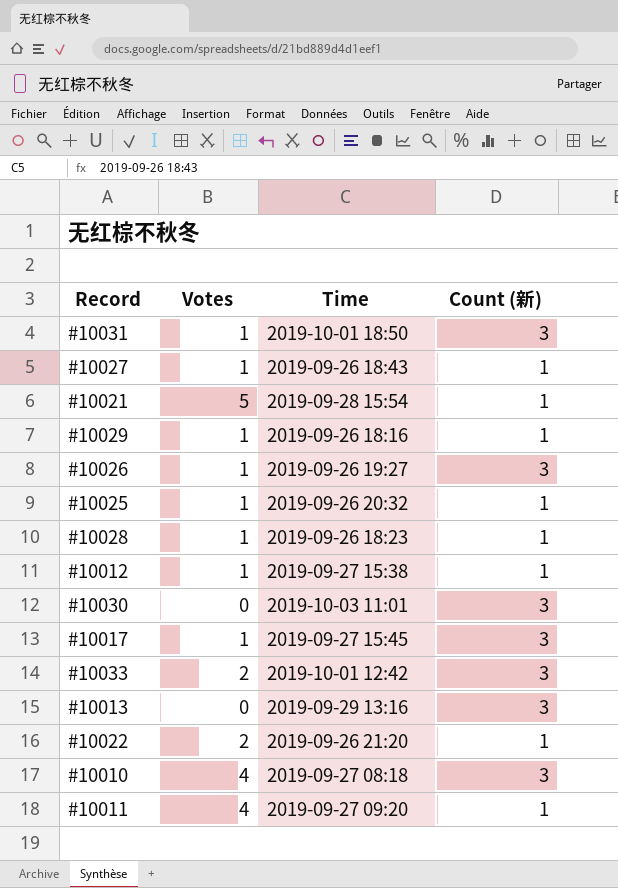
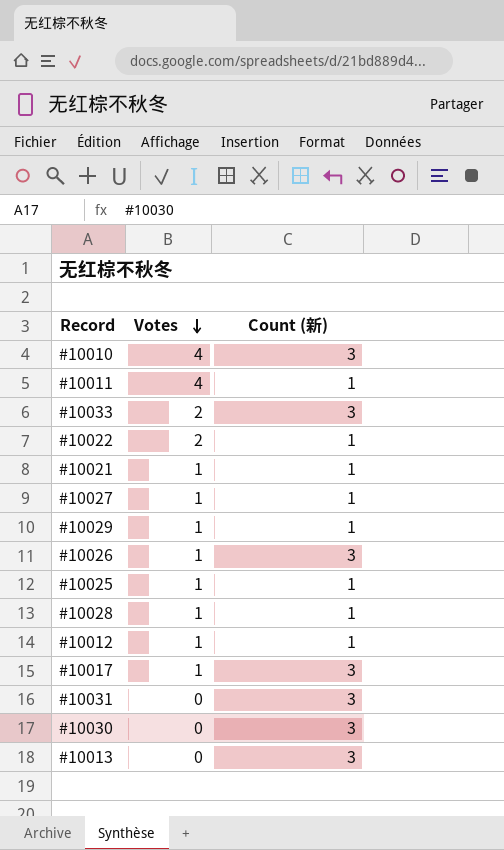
row order: none -> Votes descending
column Time | position: 3 -> none
#10021 | Votes: 5 -> 1
#10031 | Votes: 1 -> 0

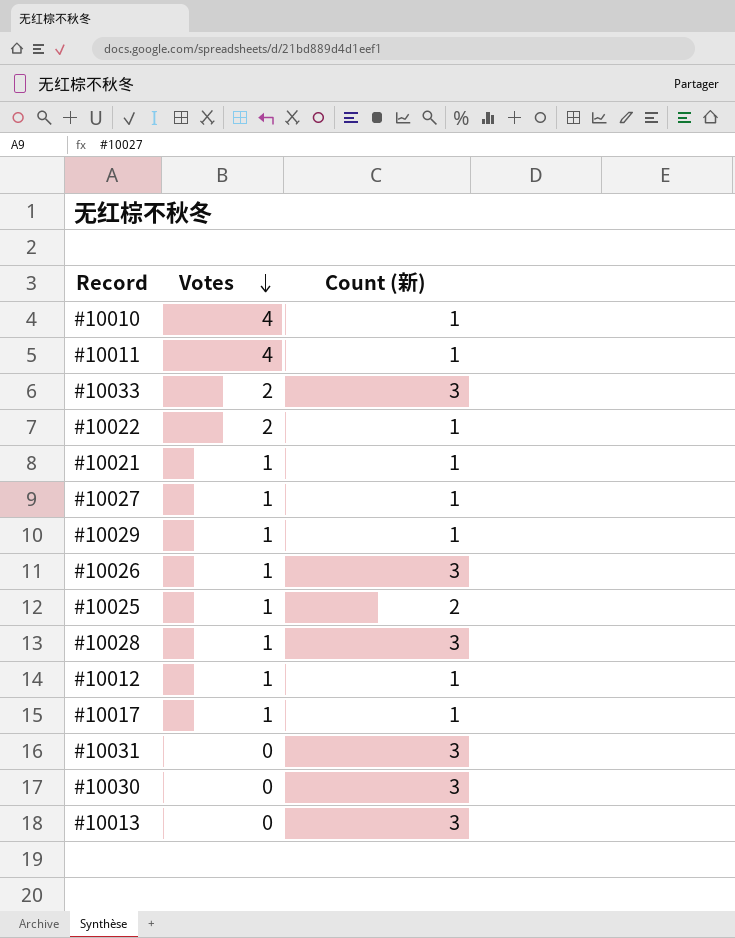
#10010 | Count (新): 3 -> 1
#10025 | Count (新): 1 -> 2
#10028 | Count (新): 1 -> 3
#10017 | Count (新): 3 -> 1

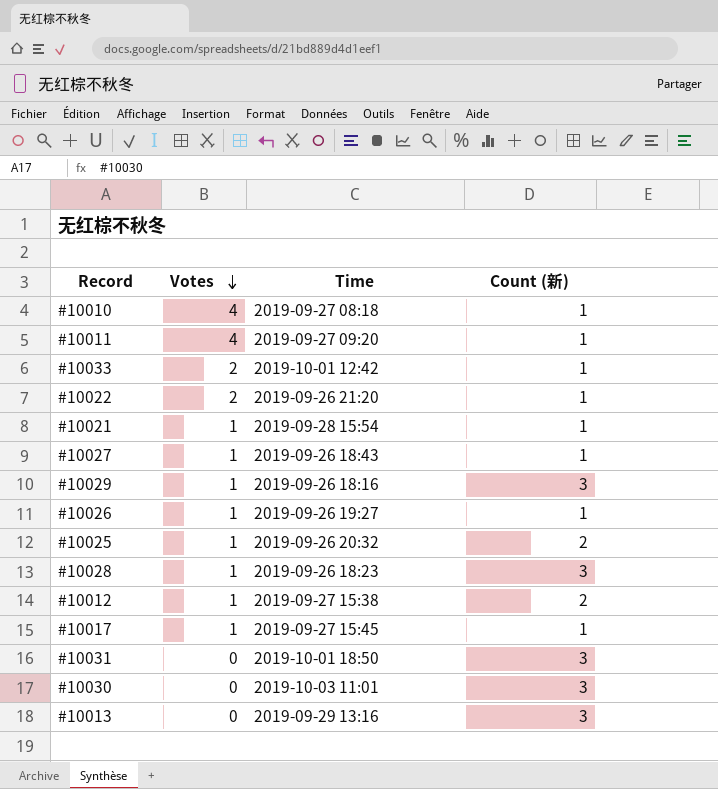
column Time | position: none -> 3
#10033 | Count (新): 3 -> 1
#10029 | Count (新): 1 -> 3
#10026 | Count (新): 3 -> 1
#10012 | Count (新): 1 -> 2

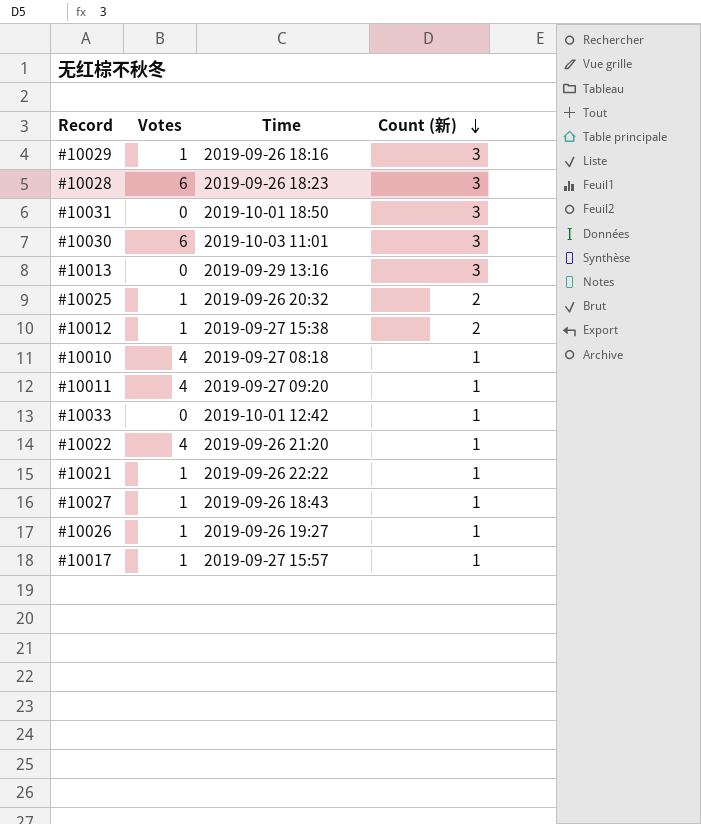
row order: Votes descending -> Count (新) descending
#10028 | Votes: 1 -> 6
#10030 | Votes: 0 -> 6
#10033 | Votes: 2 -> 0
#10022 | Votes: 2 -> 4
#10021 | Time: 2019-09-28 15:54 -> 2019-09-26 22:22
#10017 | Time: 2019-09-27 15:45 -> 2019-09-27 15:57

